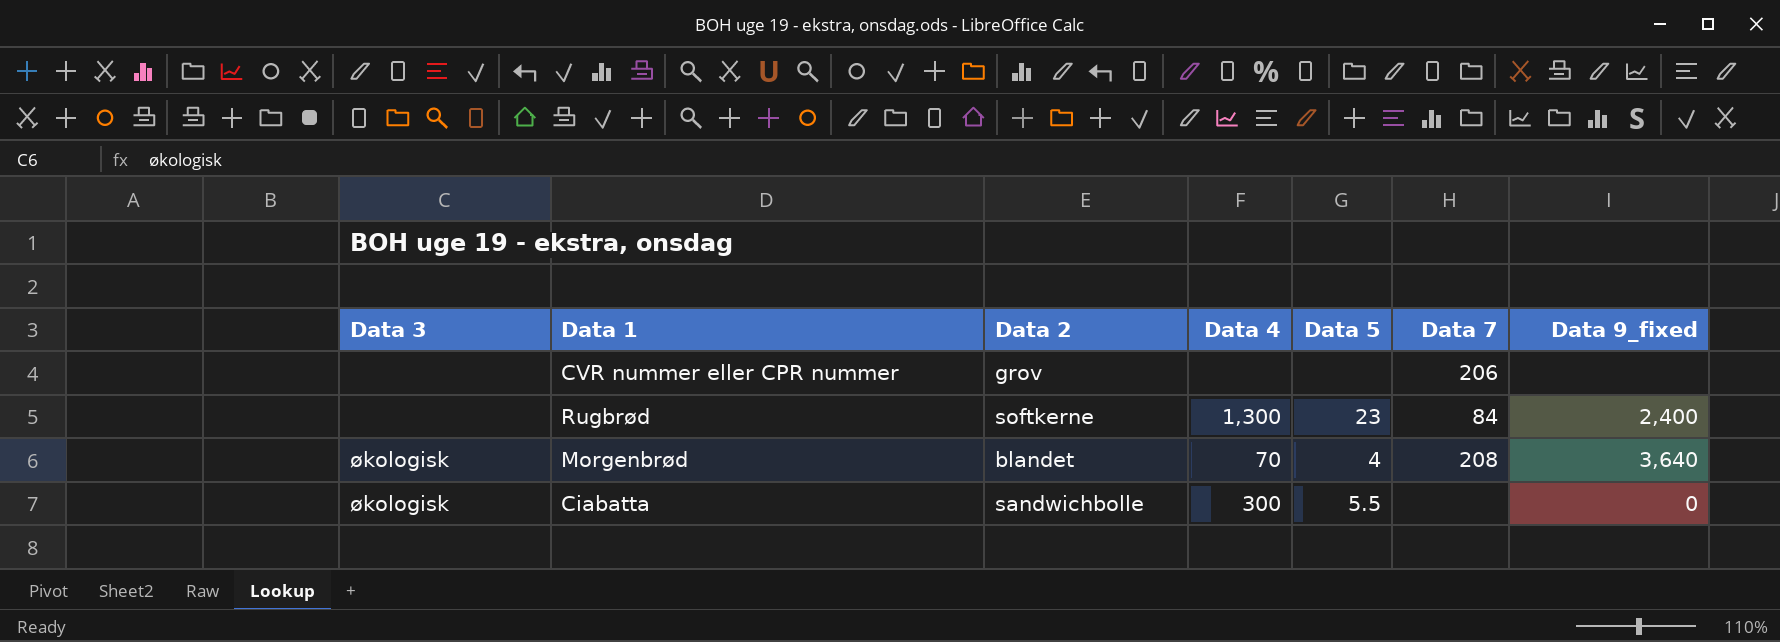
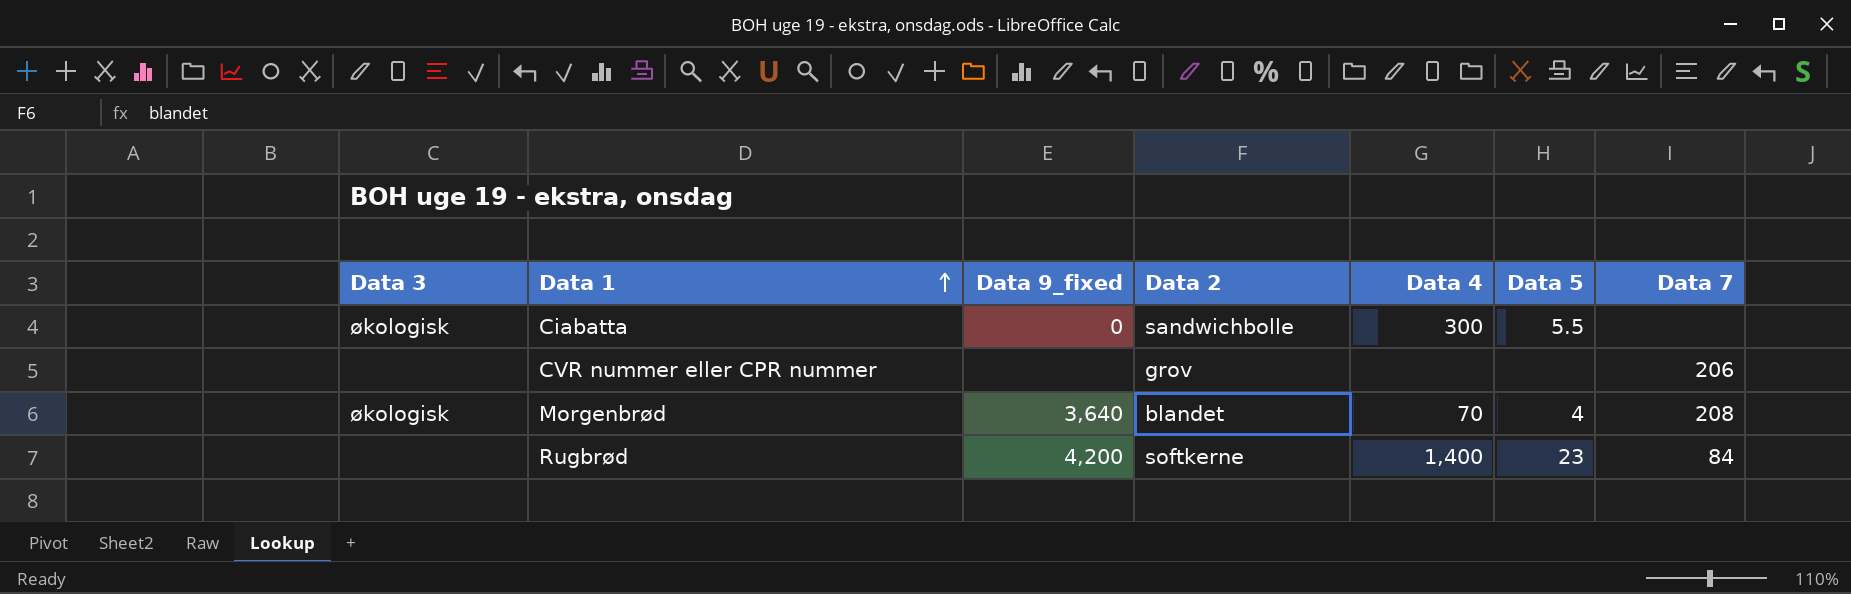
row order: none -> Data 1 ascending
column Data 9_fixed | position: 7 -> 3
Rugbrød | Data 9_fixed: 2,400 -> 4,200
Rugbrød | Data 4: 1,300 -> 1,400

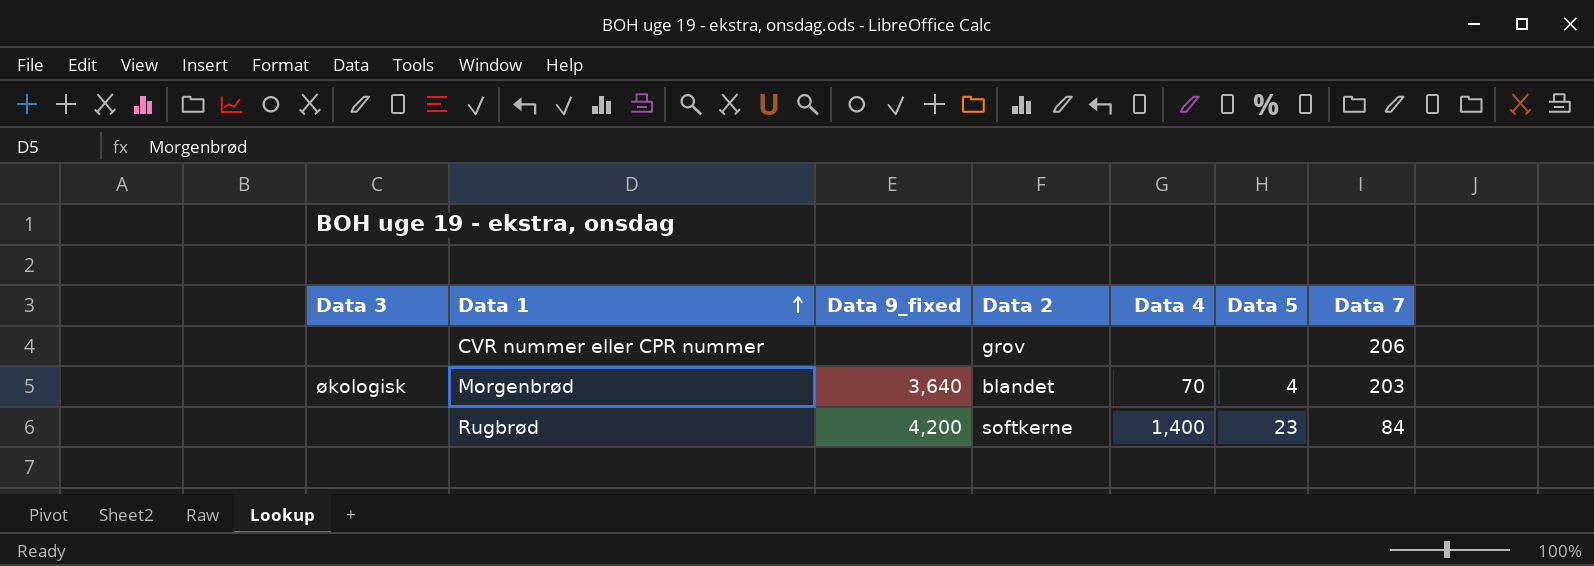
row Ciabatta: økologisk | 0 | sandwichbolle | 300 | 5.5 | none -> none
Morgenbrød | Data 7: 208 -> 203

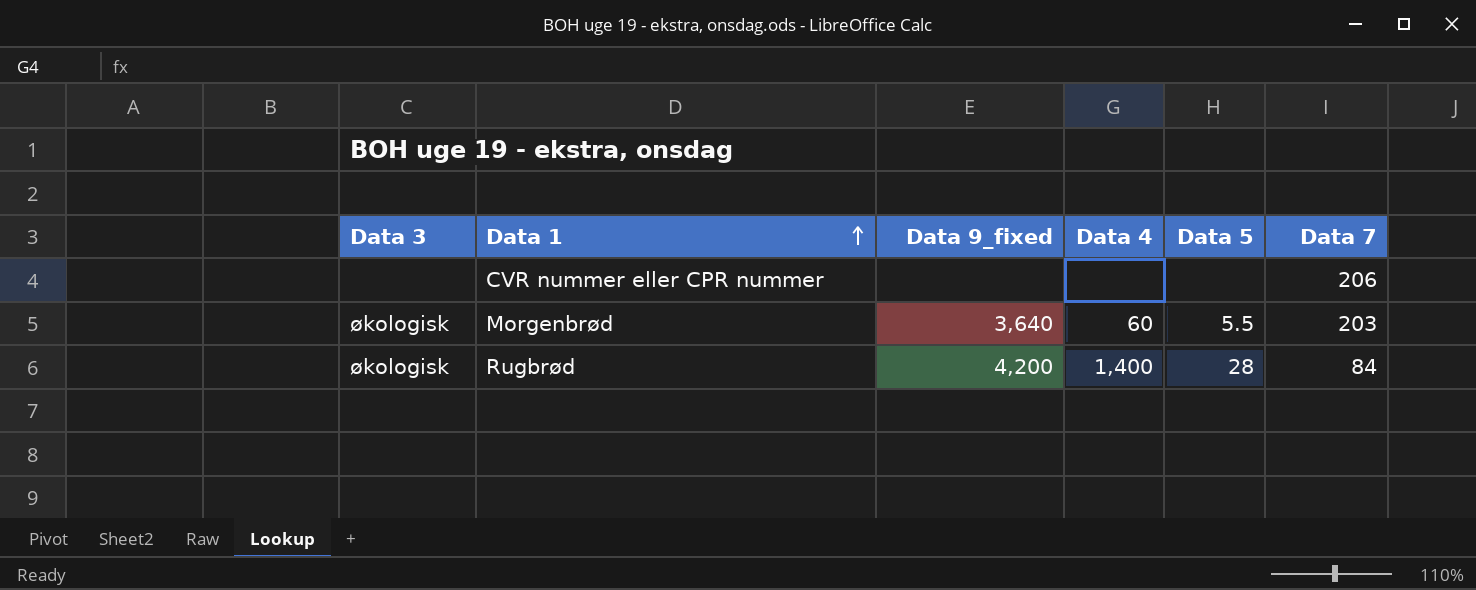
column Data 2 | position: 4 -> none
Morgenbrød | Data 4: 70 -> 60
Morgenbrød | Data 5: 4 -> 5.5
Rugbrød | Data 3: none -> økologisk
Rugbrød | Data 5: 23 -> 28

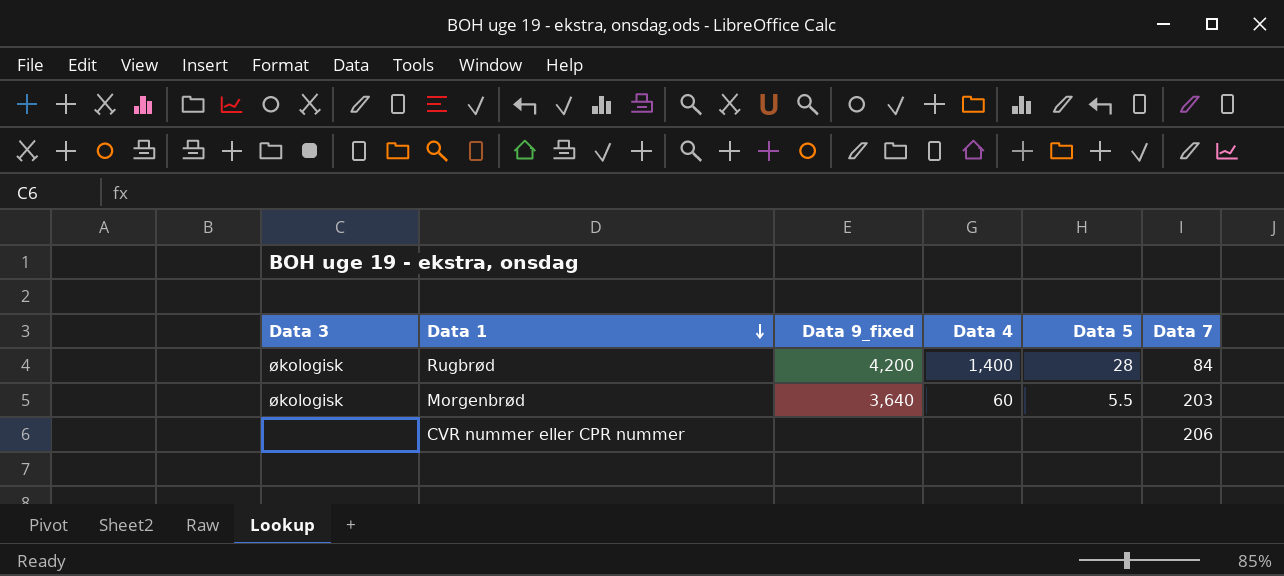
row order: Data 1 ascending -> Data 1 descending

